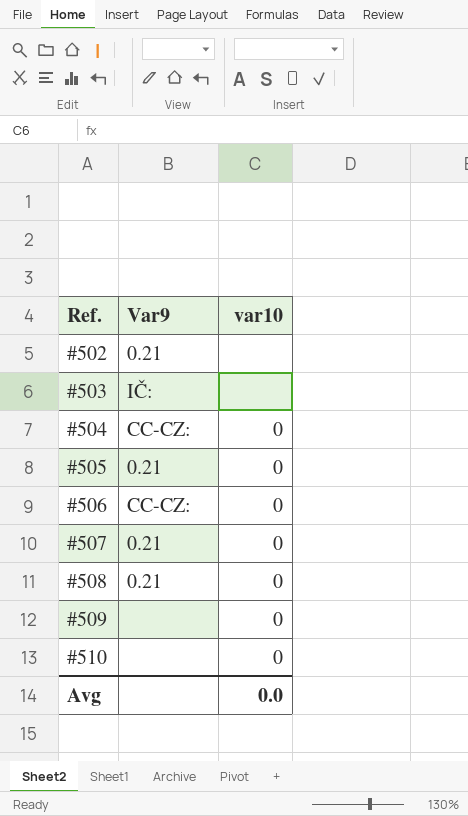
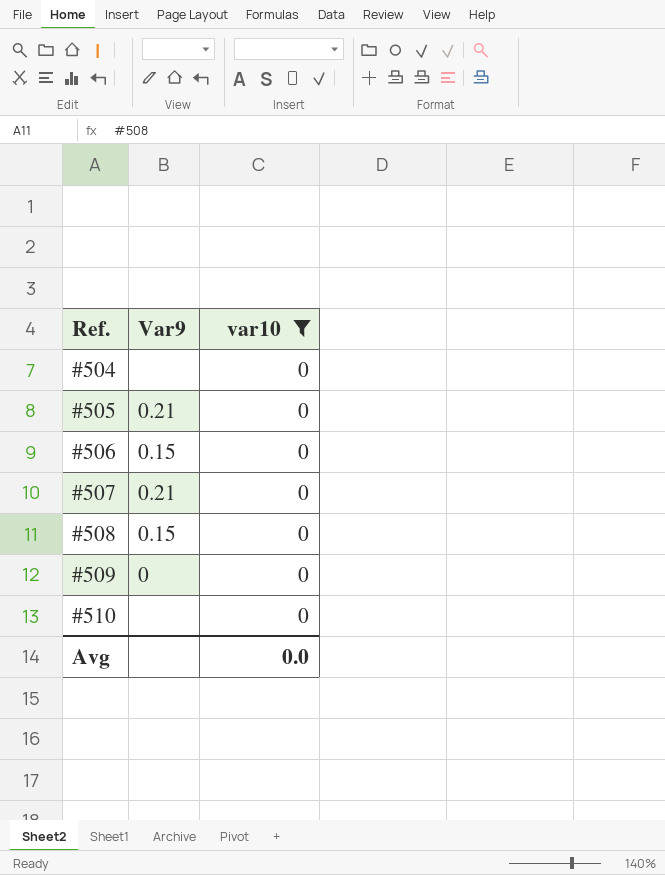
filter: none -> var10 = 0
#504 | Var9: CC-CZ: -> none
#506 | Var9: CC-CZ: -> 0.15
#508 | Var9: 0.21 -> 0.15
#509 | Var9: none -> 0

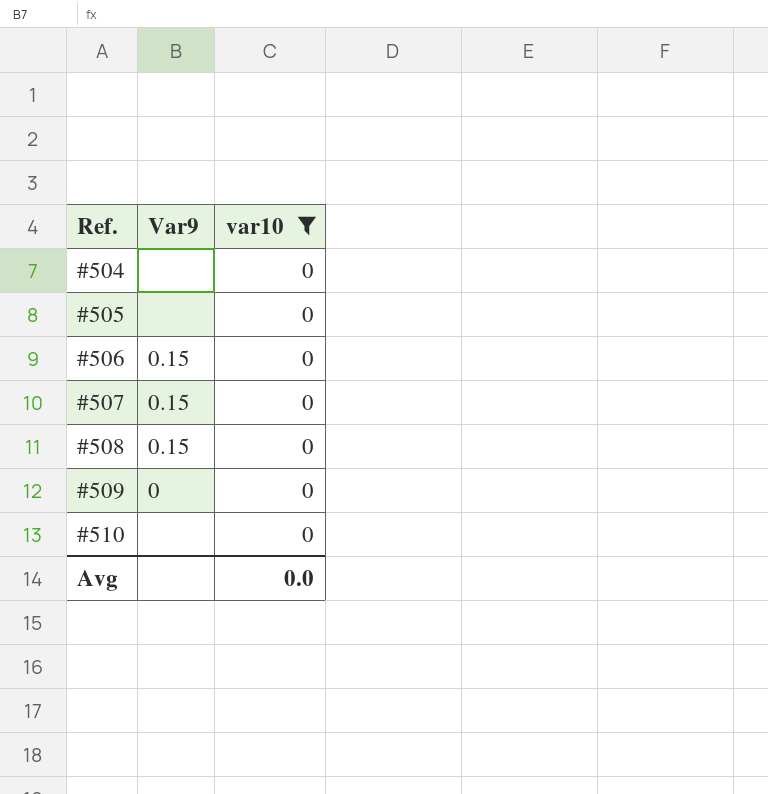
#505 | Var9: 0.21 -> none
#507 | Var9: 0.21 -> 0.15

